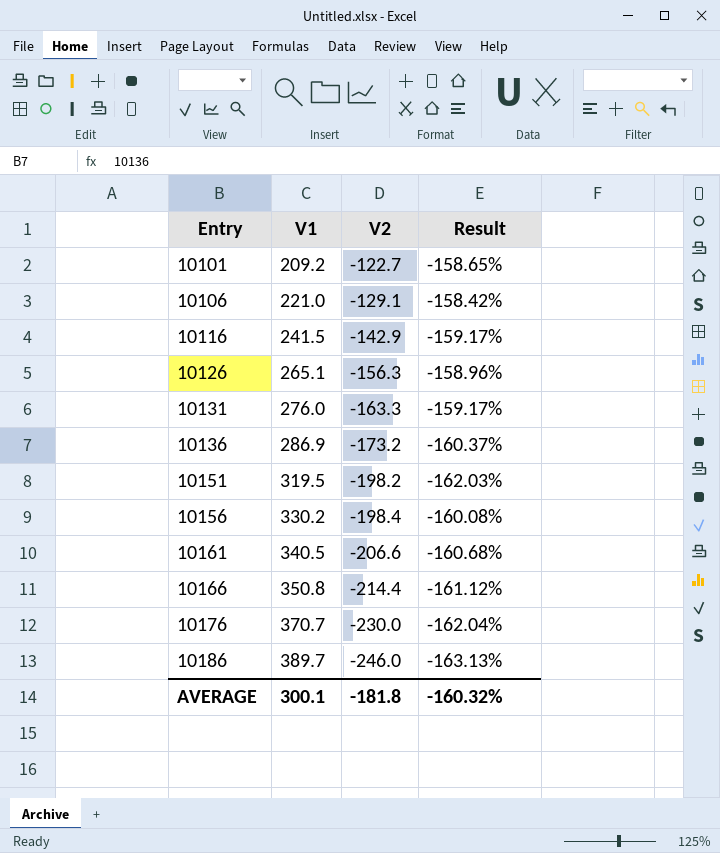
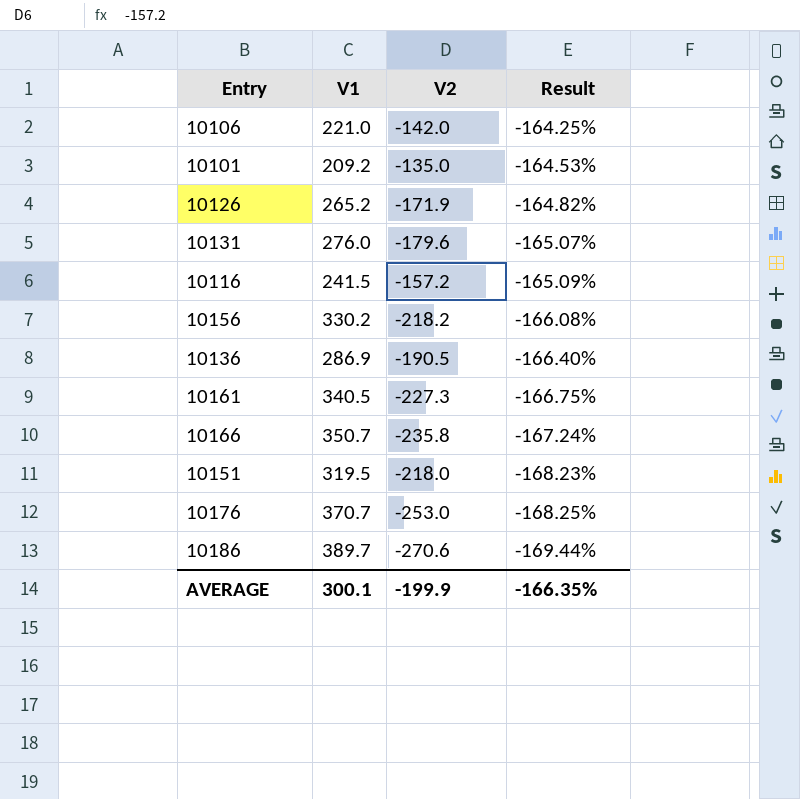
row order: Entry ascending -> Result descending
10106 | V2: -129.1 -> -142.0
10106 | Result: -158.42% -> -164.25%
10101 | V2: -122.7 -> -135.0
10101 | Result: -158.65% -> -164.53%
10126 | V1: 265.1 -> 265.2
10126 | V2: -156.3 -> -171.9
10126 | Result: -158.96% -> -164.82%
10131 | V2: -163.3 -> -179.6
10131 | Result: -159.17% -> -165.07%
10116 | V2: -142.9 -> -157.2
10116 | Result: -159.17% -> -165.09%
10156 | V2: -198.4 -> -218.2
10156 | Result: -160.08% -> -166.08%
10136 | V2: -173.2 -> -190.5
10136 | Result: -160.37% -> -166.40%
10161 | V2: -206.6 -> -227.3
10161 | Result: -160.68% -> -166.75%
10166 | V1: 350.8 -> 350.7
10166 | V2: -214.4 -> -235.8
10166 | Result: -161.12% -> -167.24%
10151 | V2: -198.2 -> -218.0
10151 | Result: -162.03% -> -168.23%
10176 | V2: -230.0 -> -253.0
10176 | Result: -162.04% -> -168.25%
10186 | V2: -246.0 -> -270.6
10186 | Result: -163.13% -> -169.44%
AVERAGE | V2: -181.8 -> -199.9
AVERAGE | Result: -160.32% -> -166.35%

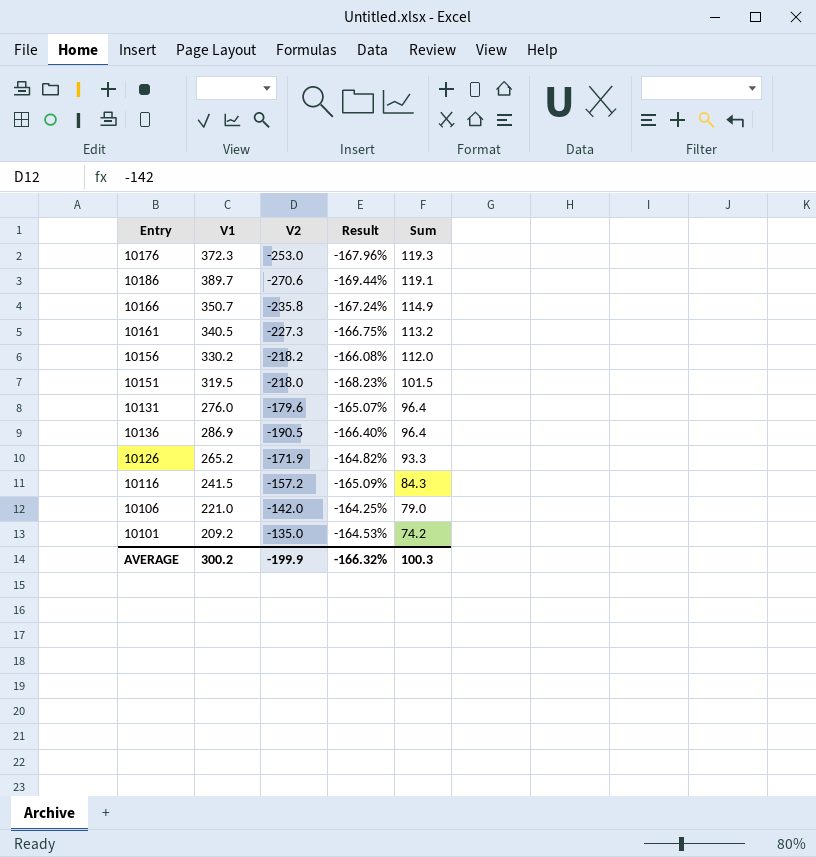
row order: Result descending -> Sum descending
column Sum | formula: none -> [V1] + [V2]
10176 | V1: 370.7 -> 372.3
10176 | Result: -168.25% -> -167.96%
AVERAGE | V1: 300.1 -> 300.2
AVERAGE | Result: -166.35% -> -166.32%

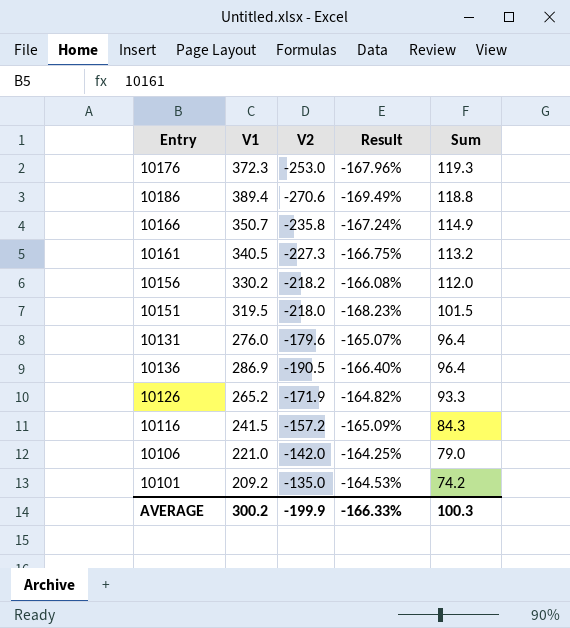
10186 | V1: 389.7 -> 389.4
10186 | Result: -169.44% -> -169.49%
10186 | Sum: 119.1 -> 118.8
AVERAGE | Result: -166.32% -> -166.33%

